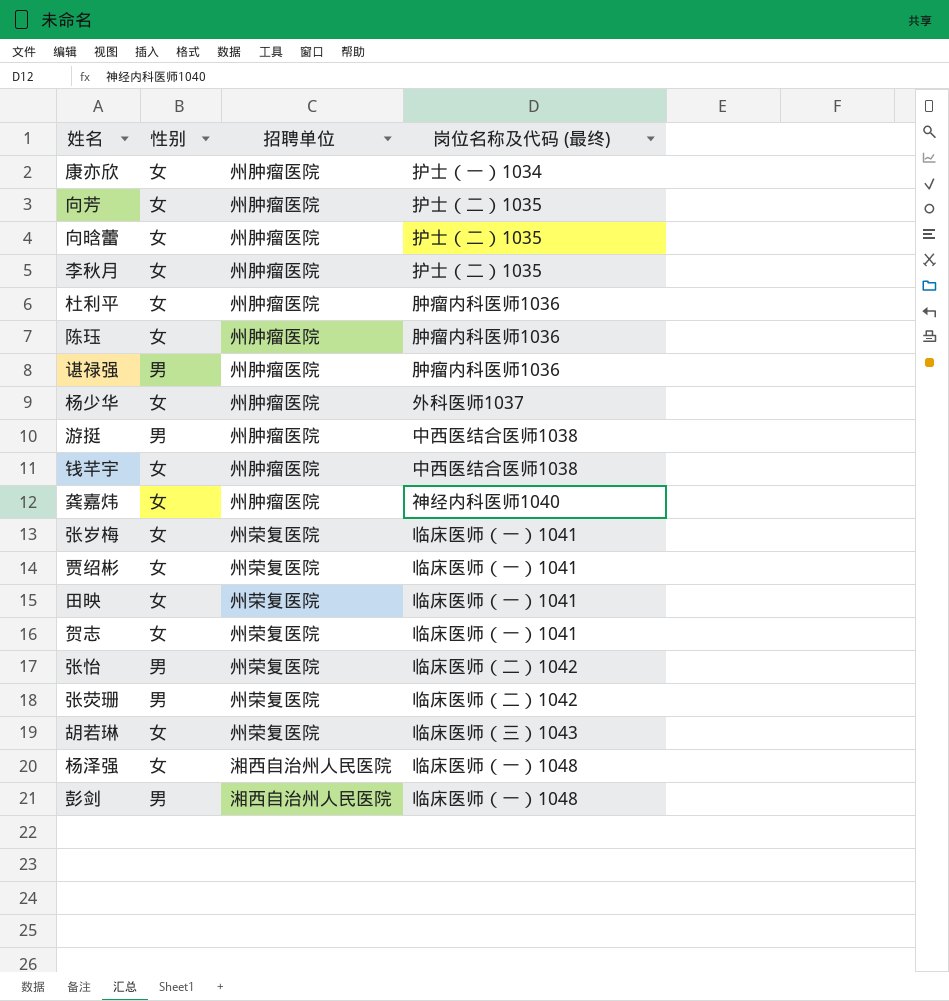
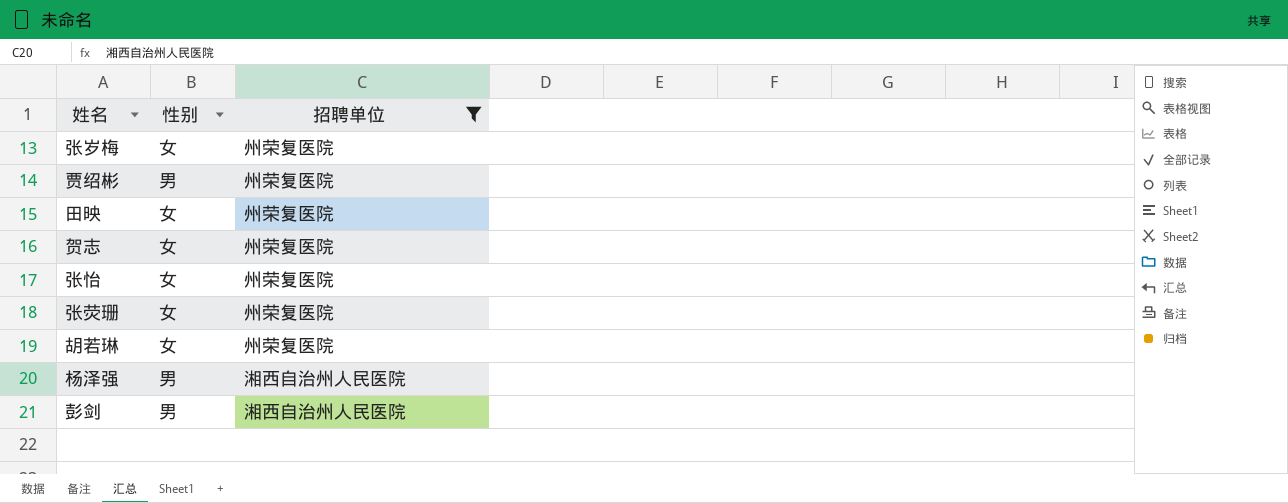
filter: none -> 招聘单位 != 州肿瘤医院
column 岗位名称及代码 (最终) | position: 4 -> none
贾绍彬 | 性别: 女 -> 男
张怡 | 性别: 男 -> 女
张荧珊 | 性别: 男 -> 女
杨泽强 | 性别: 女 -> 男

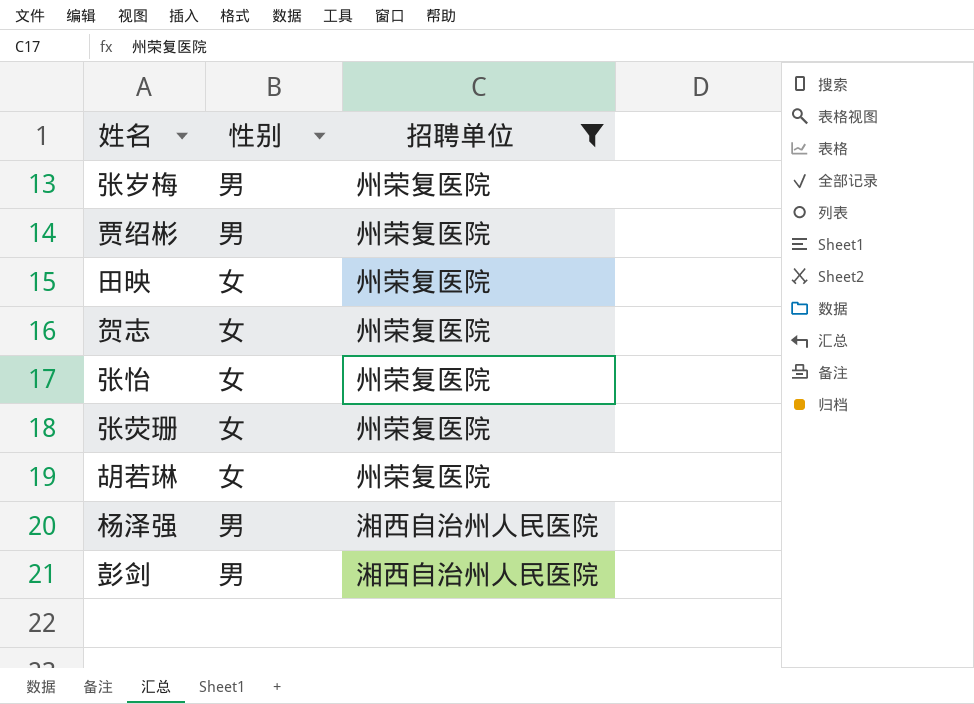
张岁梅 | 性别: 女 -> 男

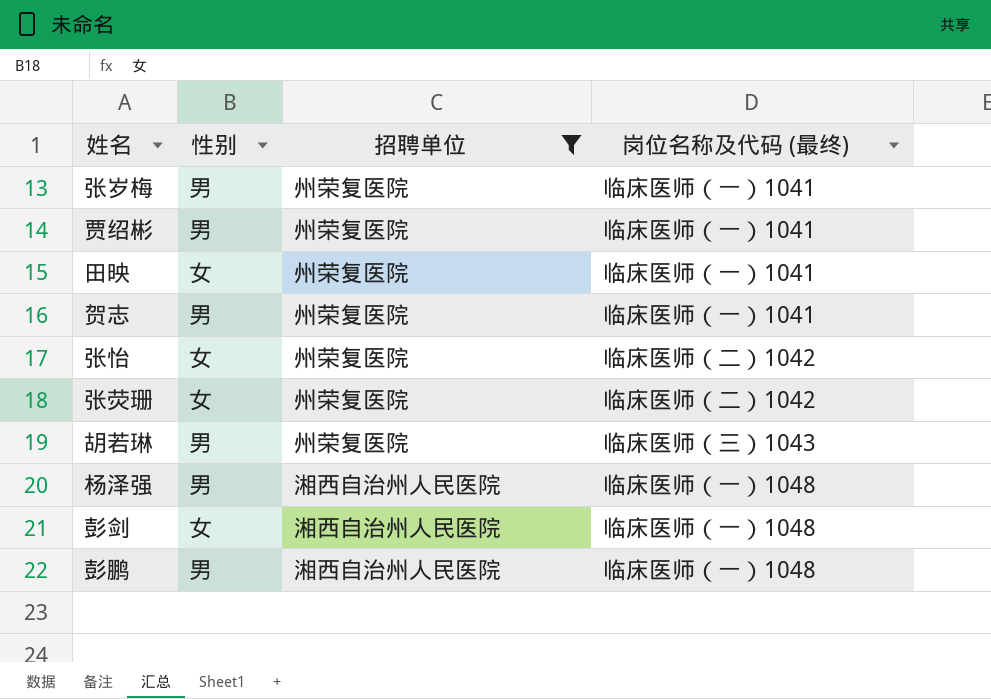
column 岗位名称及代码 (最终) | position: none -> 4
贺志 | 性别: 女 -> 男
胡若琳 | 性别: 女 -> 男
彭剑 | 性别: 男 -> 女
row 彭鹏: none -> 男 | 湘西自治州人民医院 | 临床医师（一）1048

